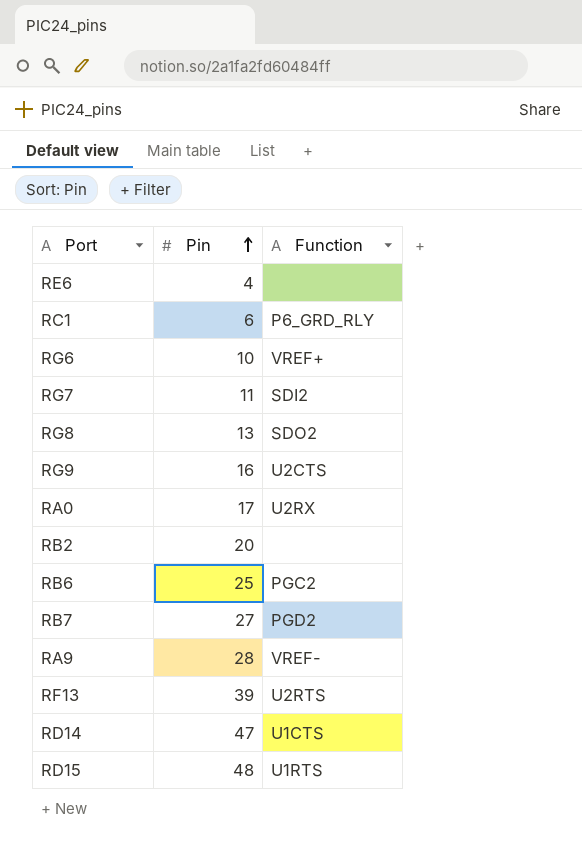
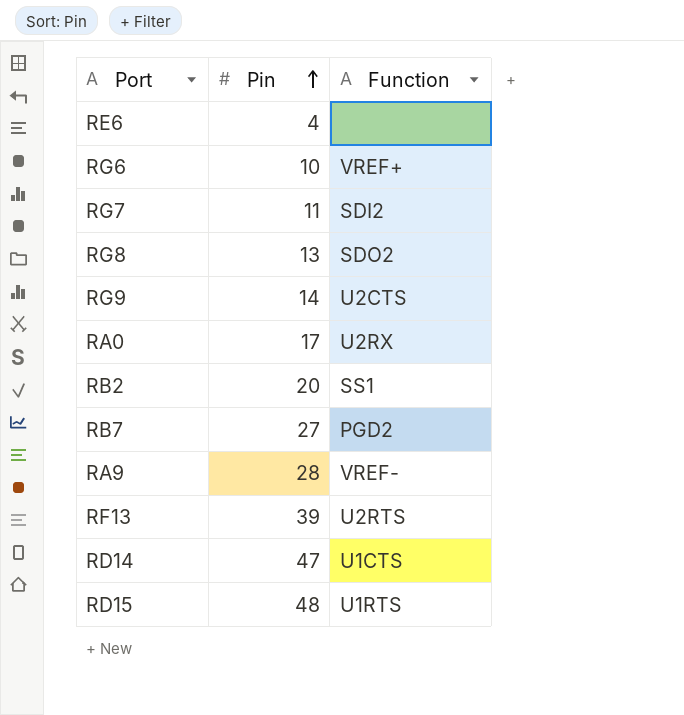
row RC1: 6 | P6_GRD_RLY -> none
row RB6: 25 | PGC2 -> none
RG9 | Pin: 16 -> 14
RB2 | Function: none -> SS1

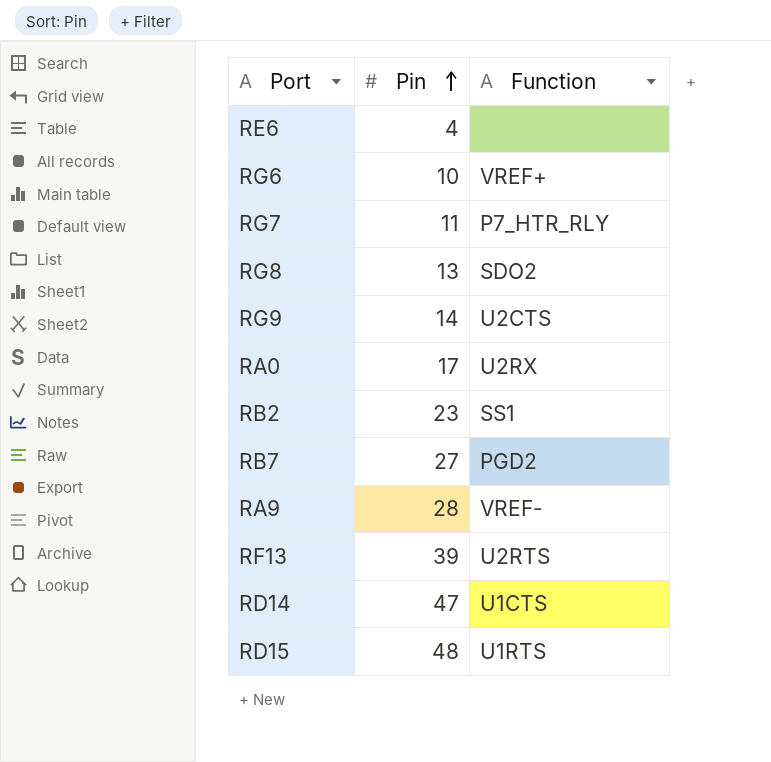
RG7 | Function: SDI2 -> P7_HTR_RLY
RB2 | Pin: 20 -> 23

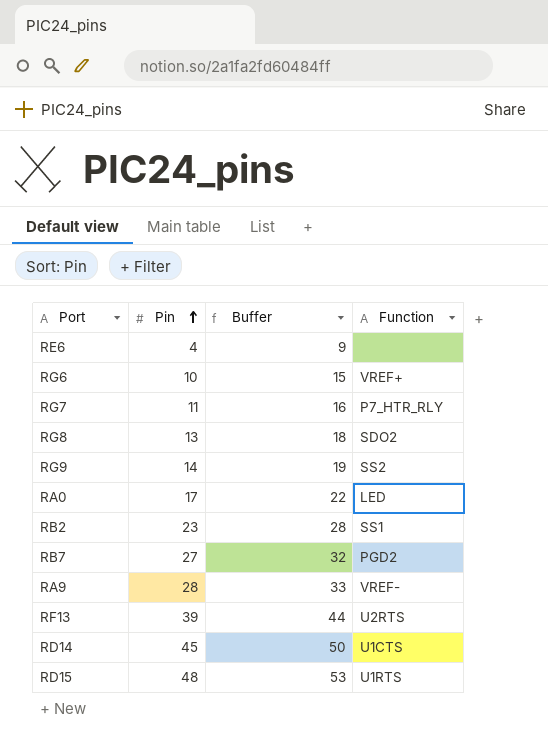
column Buffer | formula: none -> [Pin] + 5
RG9 | Function: U2CTS -> SS2
RA0 | Function: U2RX -> LED
RD14 | Pin: 47 -> 45

